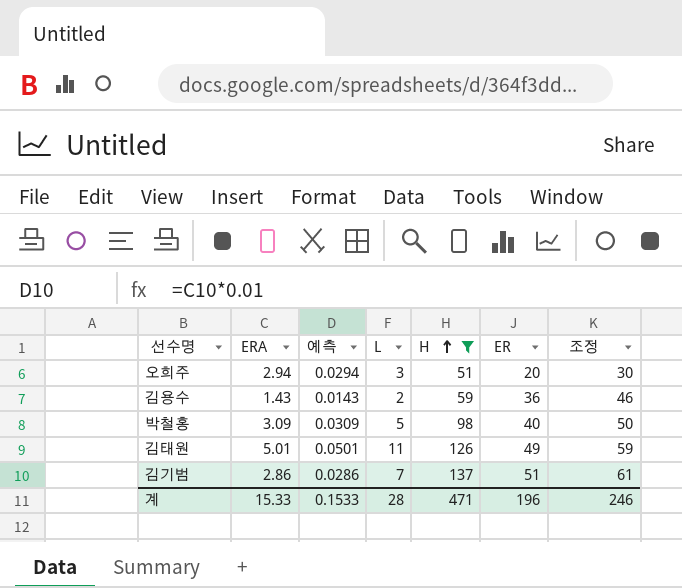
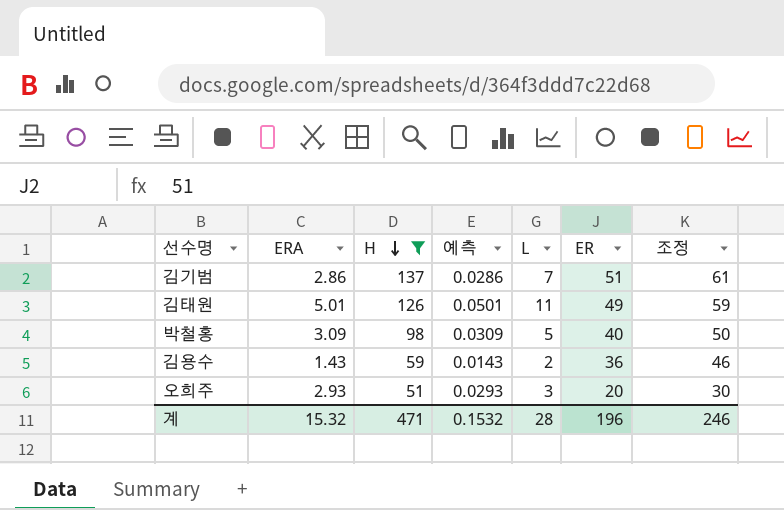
row order: H ascending -> H descending
column H | position: 5 -> 3
오희주 | ERA: 2.94 -> 2.93
오희주 | 예측: 0.0294 -> 0.0293
계 | ERA: 15.33 -> 15.32
계 | 예측: 0.1533 -> 0.1532

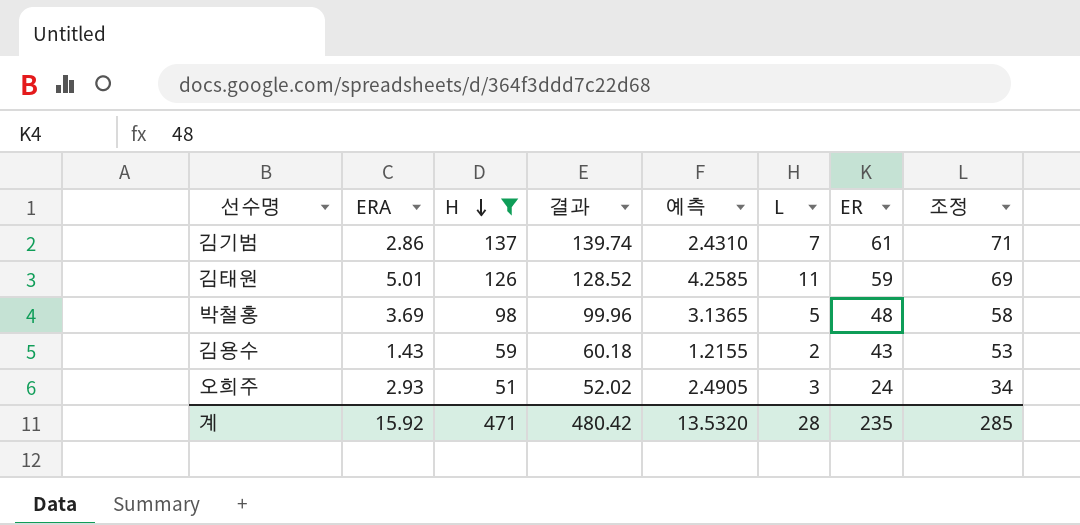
column 결과 | formula: none -> [H] * 1.02
column 예측 | formula: [ERA] * 0.01 -> [ERA] * 0.85
김기범 | ER: 51 -> 61
김기범 | 조정: 61 -> 71
김태원 | ER: 49 -> 59
김태원 | 조정: 59 -> 69
박철홍 | ERA: 3.09 -> 3.69
박철홍 | ER: 40 -> 48
박철홍 | 조정: 50 -> 58
김용수 | ER: 36 -> 43
김용수 | 조정: 46 -> 53
오희주 | ER: 20 -> 24
오희주 | 조정: 30 -> 34
계 | ERA: 15.32 -> 15.92
계 | 예측: 0.1532 -> 13.5320
계 | ER: 196 -> 235
계 | 조정: 246 -> 285

